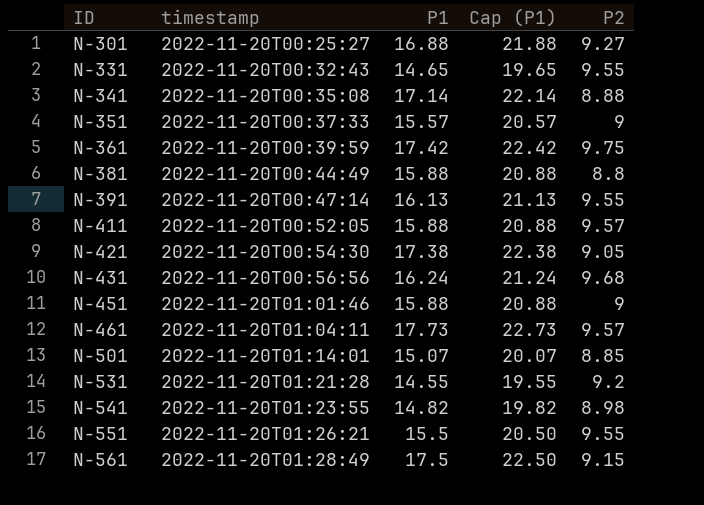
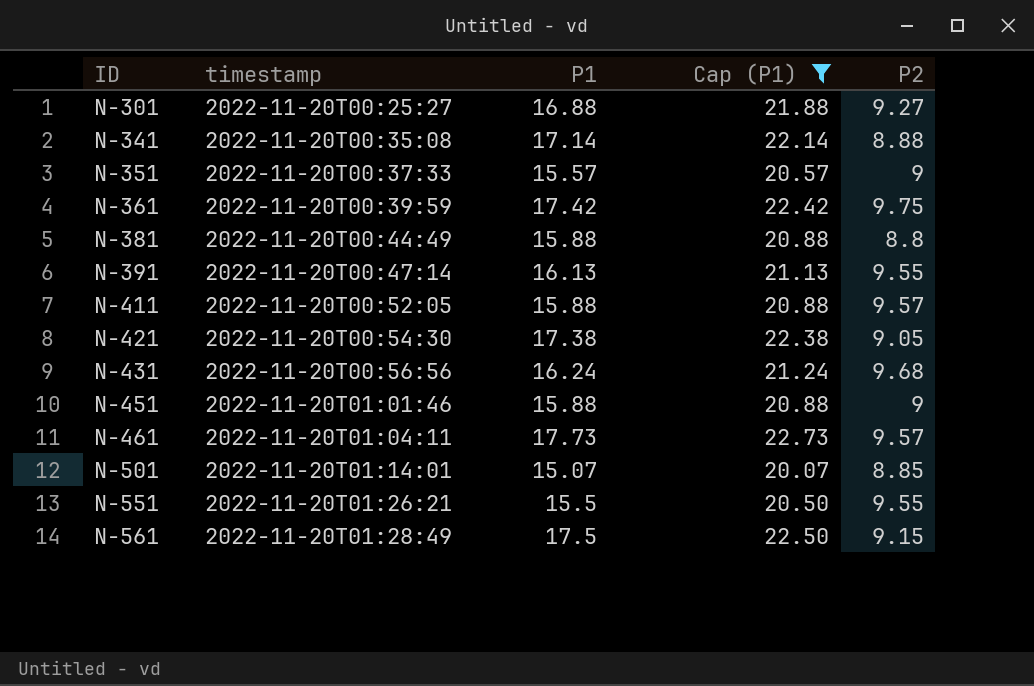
filter: none -> Cap (P1) >= 20.07

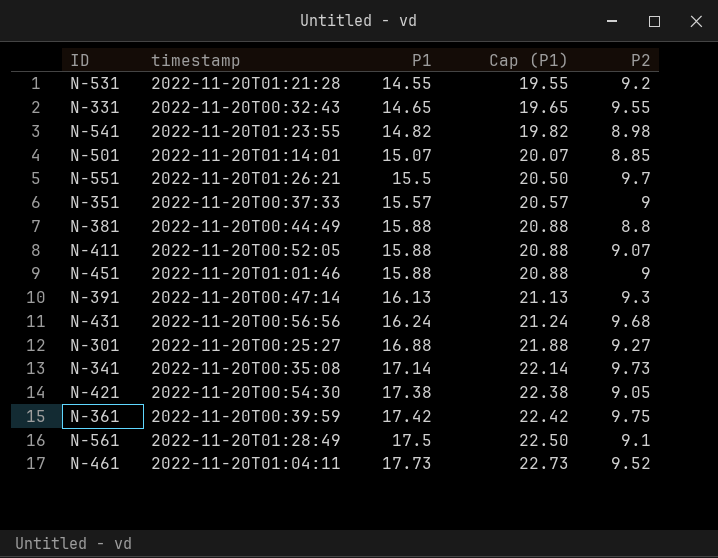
filter: Cap (P1) >= 20.07 -> none
row order: ID ascending -> P1 ascending
N-551 | P2: 9.55 -> 9.7
N-411 | P2: 9.57 -> 9.07
N-391 | P2: 9.55 -> 9.3
N-341 | P2: 8.88 -> 9.73
N-561 | P2: 9.15 -> 9.1
N-461 | P2: 9.57 -> 9.52

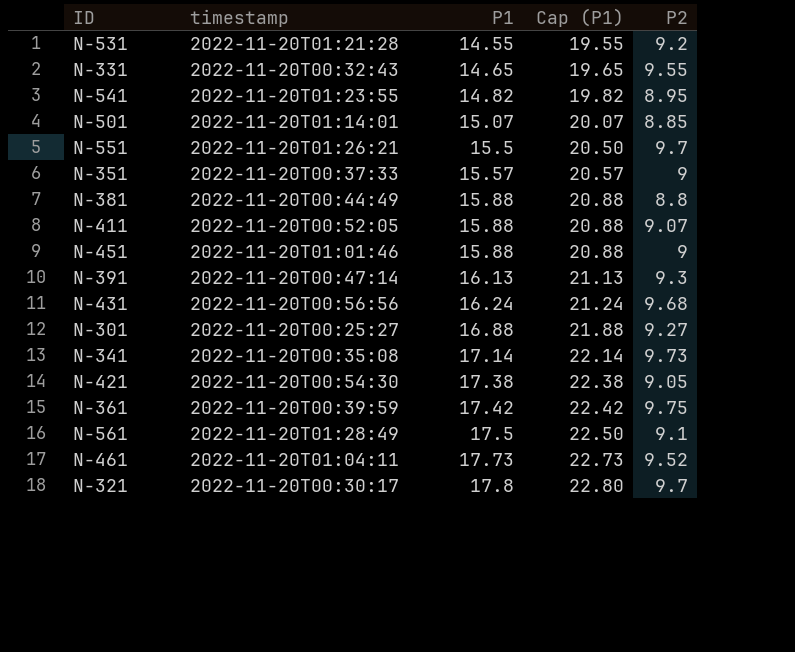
N-541 | P2: 8.98 -> 8.95
row N-321: none -> 2022-11-20T00:30:17 | 17.8 | 22.80 | 9.7

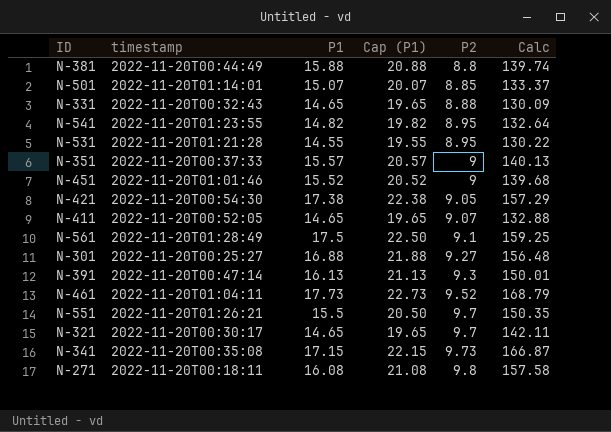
row order: P1 ascending -> P2 ascending
column Calc | formula: none -> [P1] * [P2]
row N-431: 2022-11-20T00:56:56 | 16.24 | 21.24 | 9.68 -> none
row N-361: 2022-11-20T00:39:59 | 17.42 | 22.42 | 9.75 -> none
N-331 | P2: 9.55 -> 8.88
N-531 | P2: 9.2 -> 8.95
N-451 | P1: 15.88 -> 15.52
N-451 | Cap (P1): 20.88 -> 20.52
N-411 | P1: 15.88 -> 14.65
N-411 | Cap (P1): 20.88 -> 19.65
N-321 | P1: 17.8 -> 14.65
N-321 | Cap (P1): 22.80 -> 19.65
N-341 | P1: 17.14 -> 17.15
N-341 | Cap (P1): 22.14 -> 22.15
row N-271: none -> 2022-11-20T00:18:11 | 16.08 | 21.08 | 9.8 | 157.58

